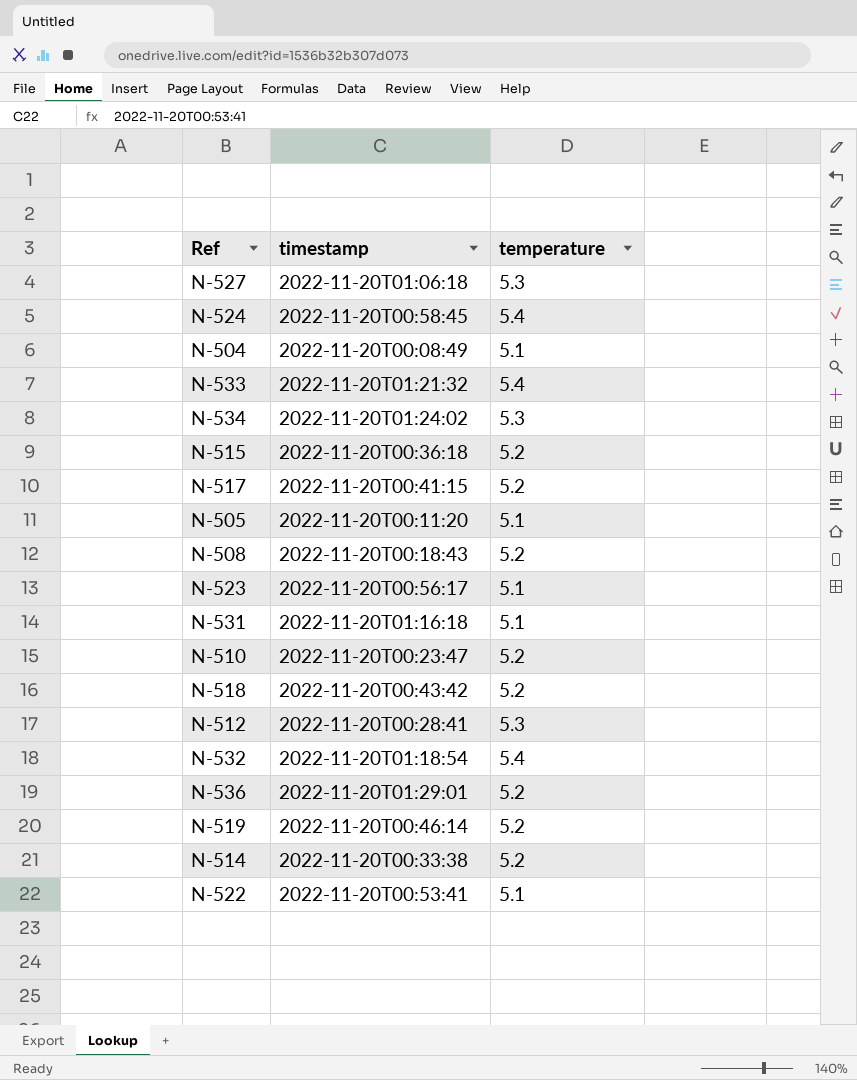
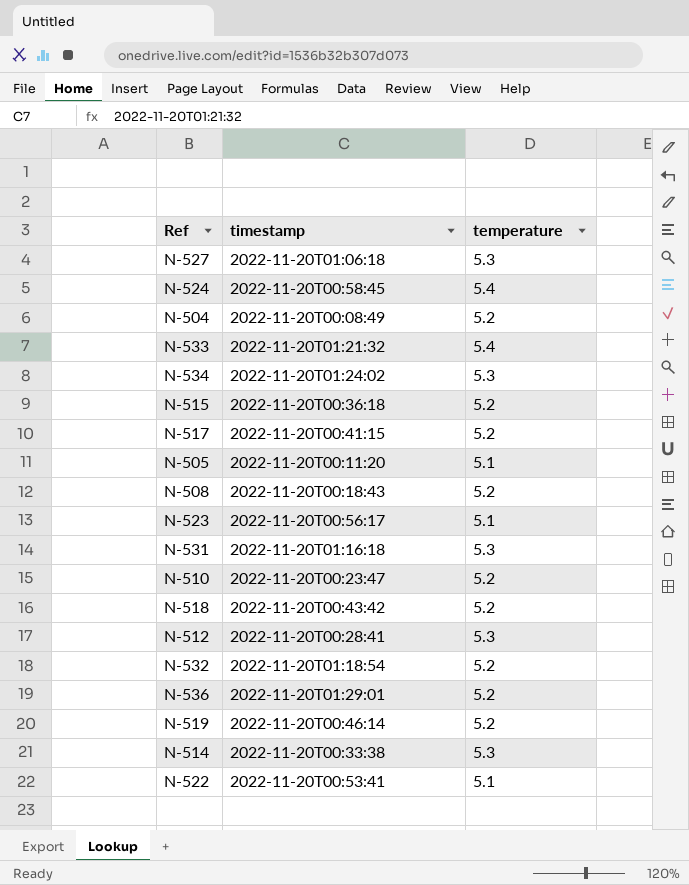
N-504 | temperature: 5.1 -> 5.2
N-531 | temperature: 5.1 -> 5.3
N-532 | temperature: 5.4 -> 5.2
N-514 | temperature: 5.2 -> 5.3

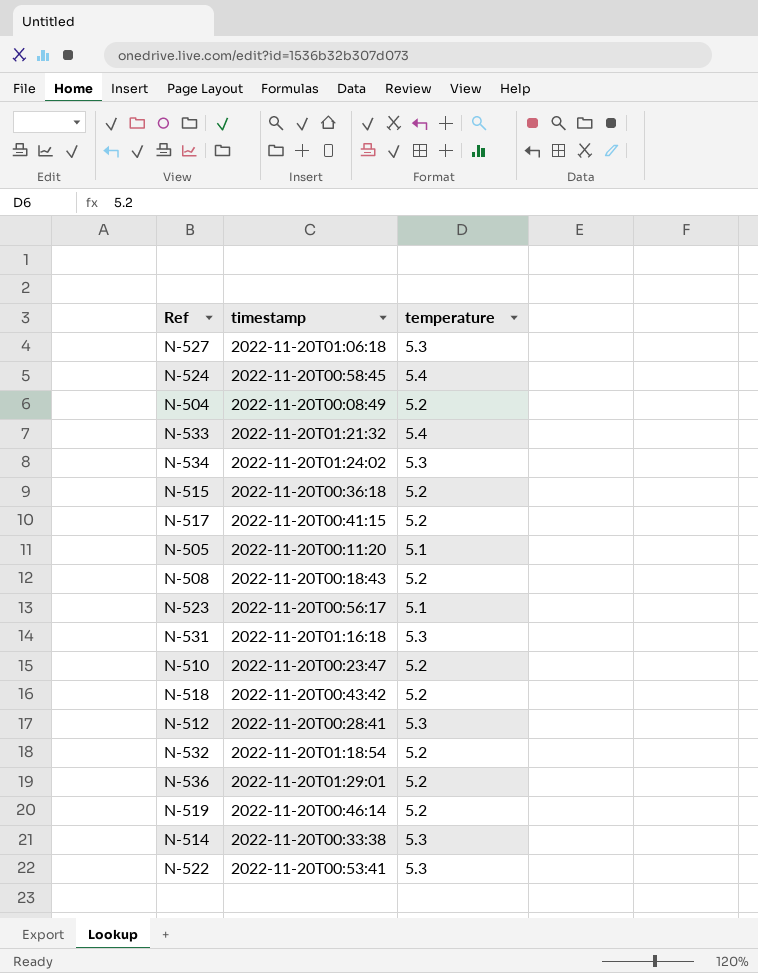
N-522 | temperature: 5.1 -> 5.3

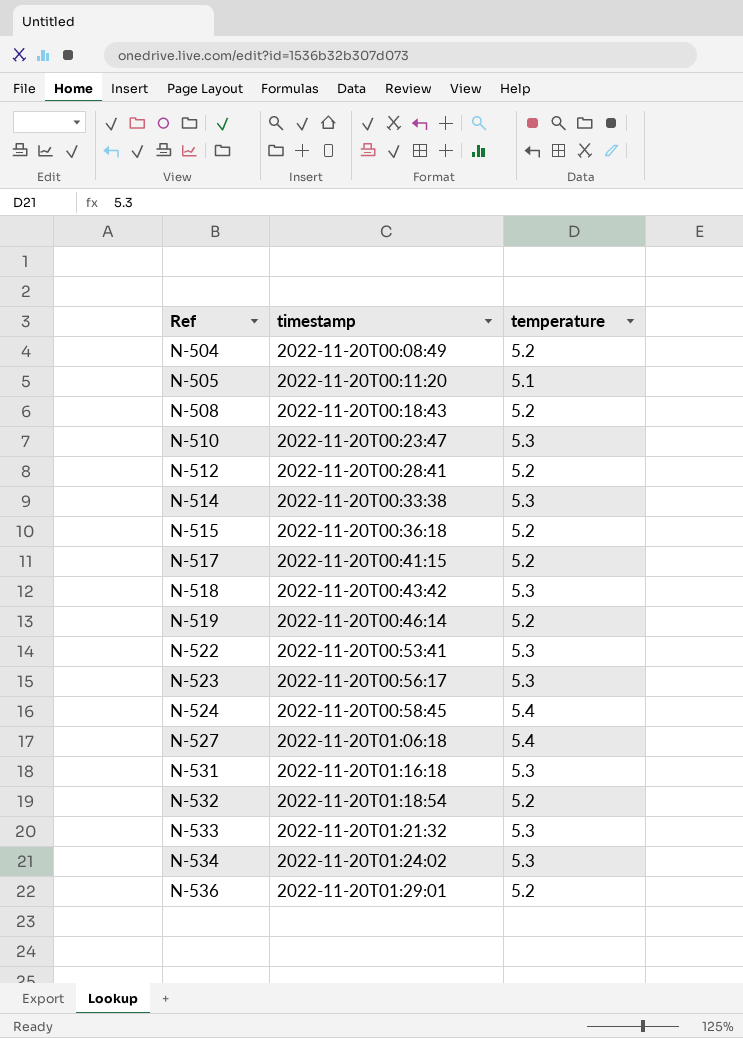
row order: none -> Ref ascending
N-510 | temperature: 5.2 -> 5.3
N-512 | temperature: 5.3 -> 5.2
N-518 | temperature: 5.2 -> 5.3
N-523 | temperature: 5.1 -> 5.3
N-527 | temperature: 5.3 -> 5.4
N-533 | temperature: 5.4 -> 5.3

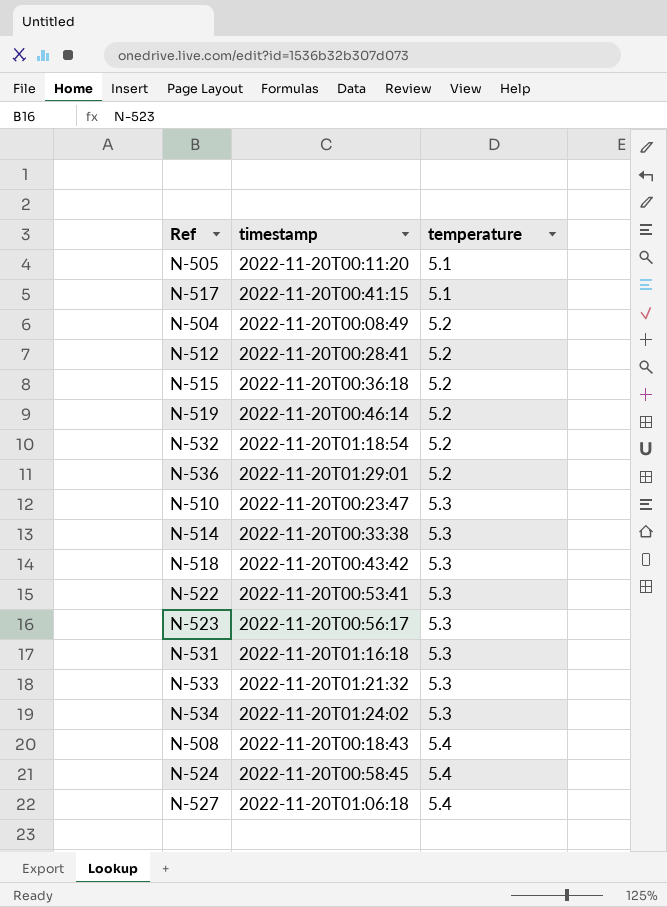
row order: Ref ascending -> temperature ascending
N-517 | temperature: 5.2 -> 5.1
N-508 | temperature: 5.2 -> 5.4

